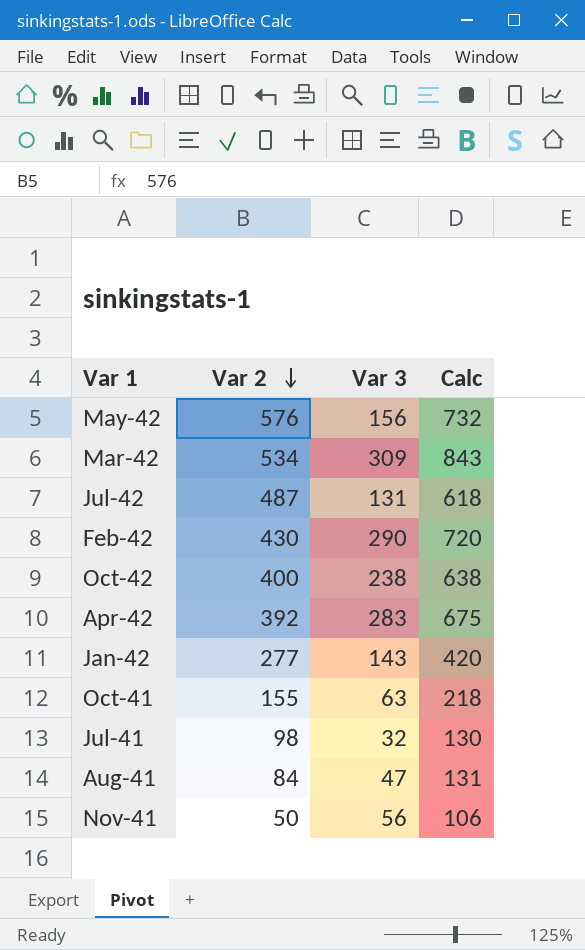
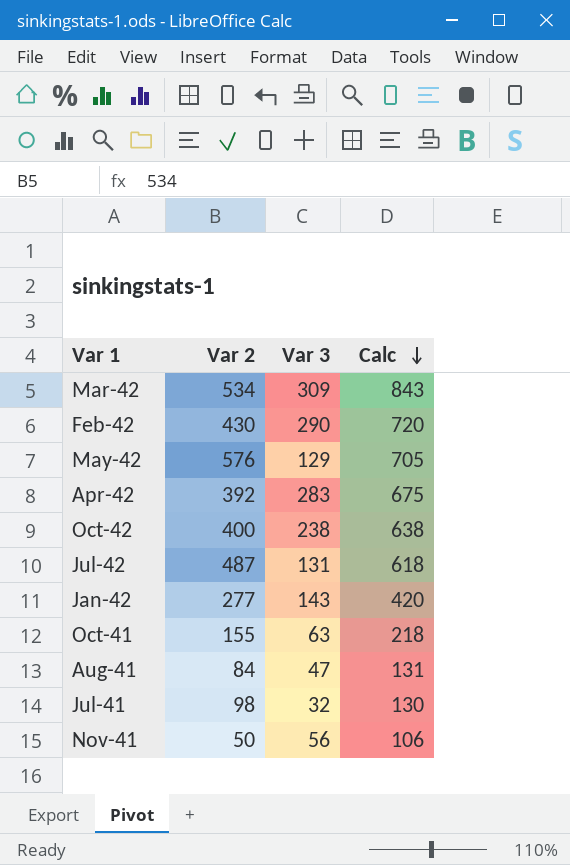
row order: Var 2 descending -> Calc descending
May-42 | Var 3: 156 -> 129
May-42 | Calc: 732 -> 705

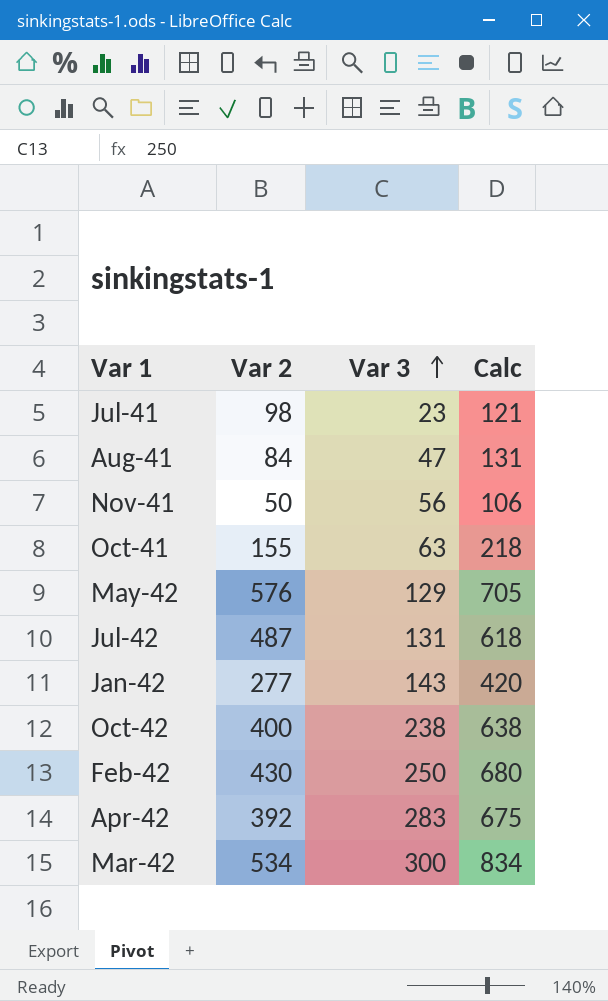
row order: Calc descending -> Var 3 ascending
Jul-41 | Var 3: 32 -> 23
Jul-41 | Calc: 130 -> 121
Feb-42 | Var 3: 290 -> 250
Feb-42 | Calc: 720 -> 680
Mar-42 | Var 3: 309 -> 300
Mar-42 | Calc: 843 -> 834

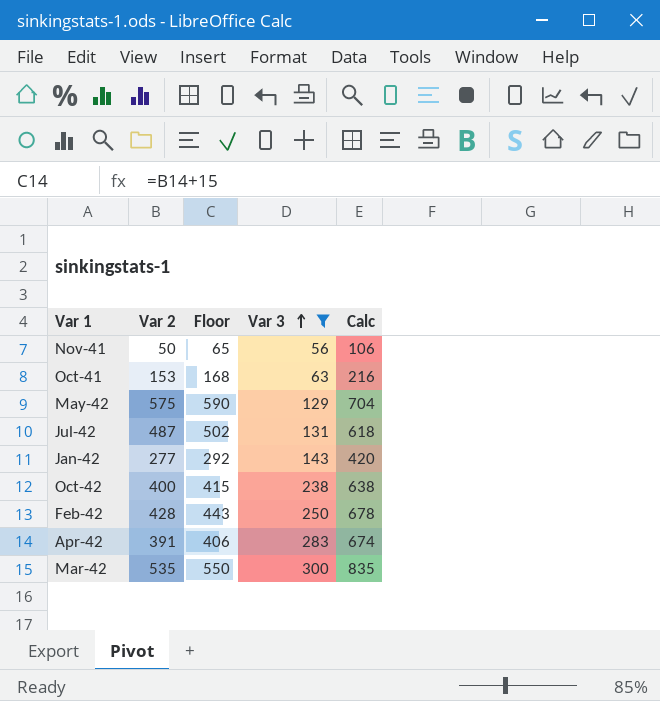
filter: none -> Var 3 >= 56
column Floor | formula: none -> [Var 2] + 15
Oct-41 | Var 2: 155 -> 153
Oct-41 | Calc: 218 -> 216
May-42 | Var 2: 576 -> 575
May-42 | Calc: 705 -> 704
Feb-42 | Var 2: 430 -> 428
Feb-42 | Calc: 680 -> 678
Apr-42 | Var 2: 392 -> 391
Apr-42 | Calc: 675 -> 674
Mar-42 | Var 2: 534 -> 535
Mar-42 | Calc: 834 -> 835

